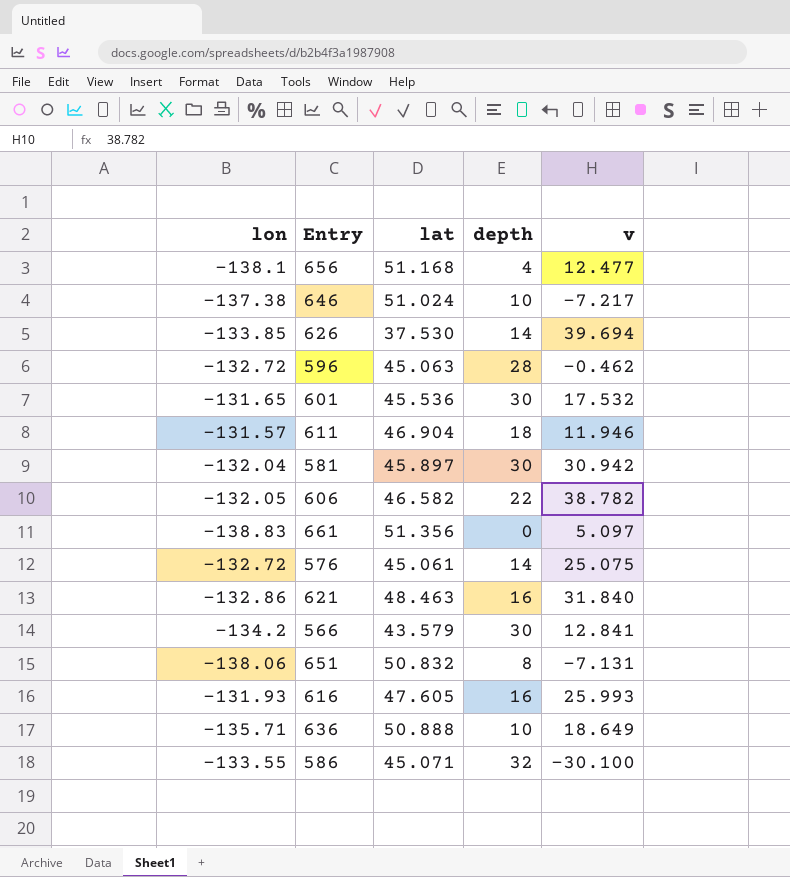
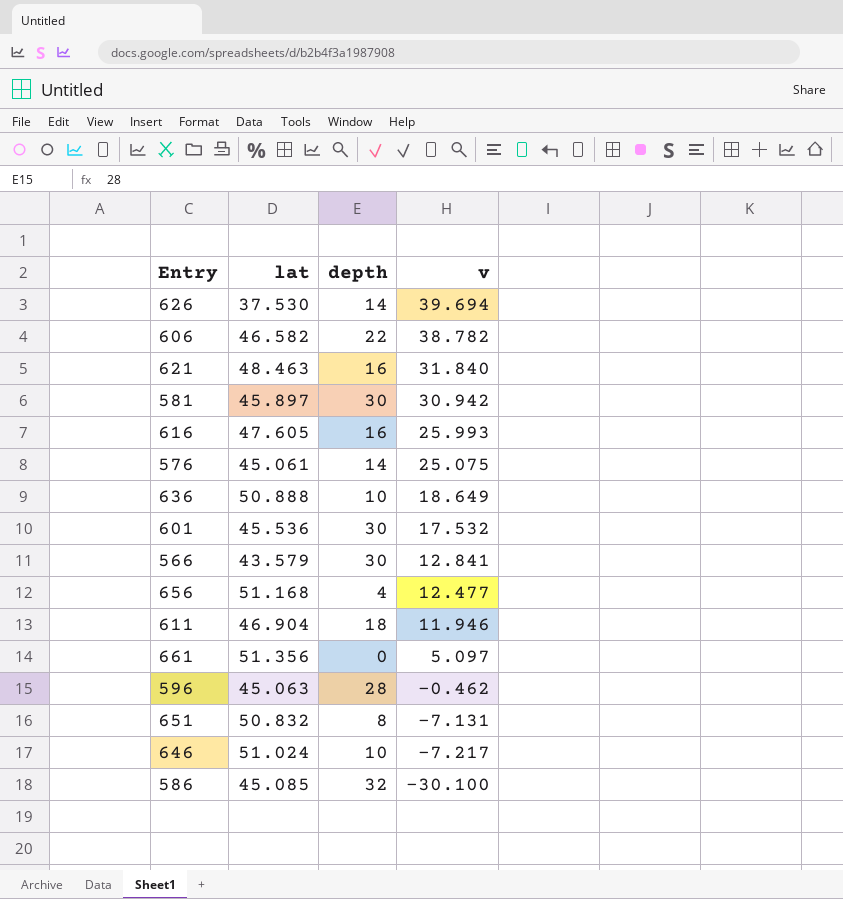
row order: none -> v descending
column lon | position: 1 -> none
586 | lat: 45.071 -> 45.085

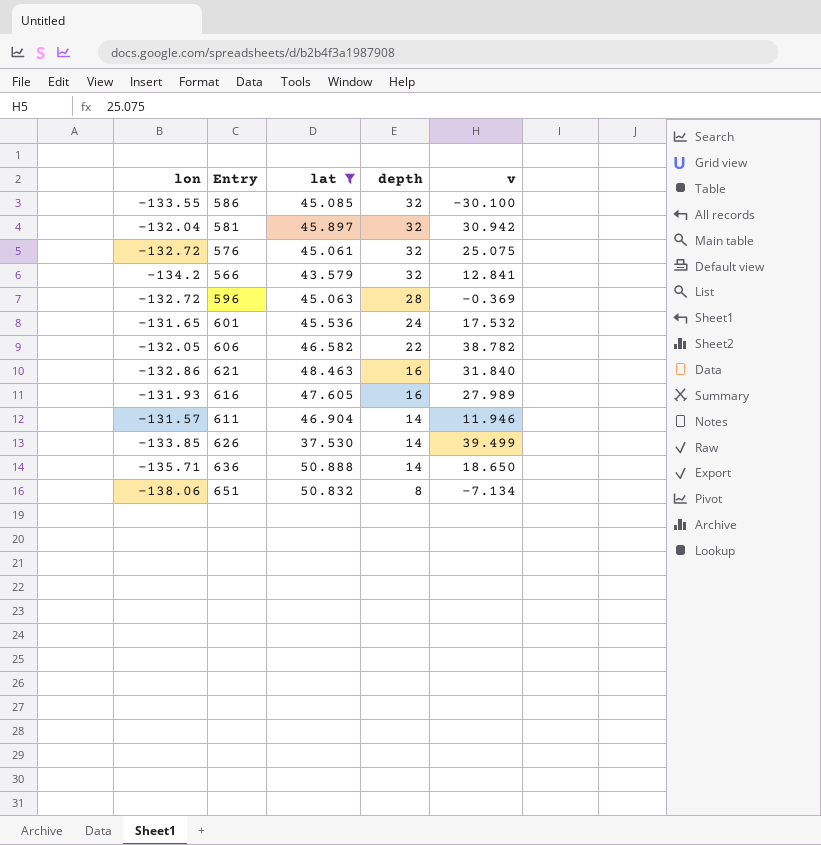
filter: none -> lat <= 50.888
row order: v descending -> depth descending
column lon | position: none -> 1
581 | depth: 30 -> 32
576 | depth: 14 -> 32
566 | depth: 30 -> 32
596 | v: -0.462 -> -0.369
601 | depth: 30 -> 24
616 | v: 25.993 -> 27.989
611 | depth: 18 -> 14
626 | v: 39.694 -> 39.499
636 | depth: 10 -> 14
636 | v: 18.649 -> 18.650
651 | v: -7.131 -> -7.134

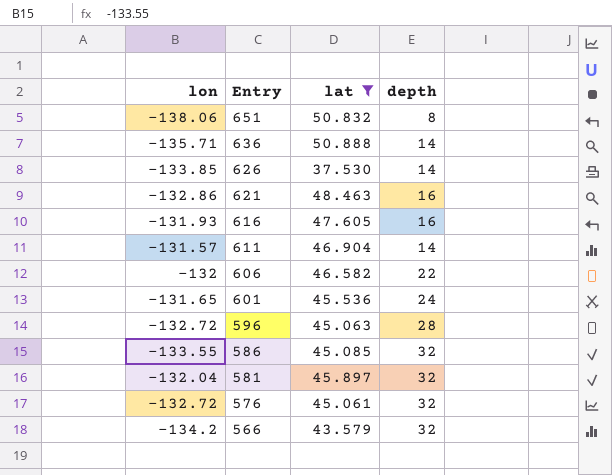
row order: depth descending -> Entry descending
column v | position: 5 -> none
606 | lon: -132.05 -> -132

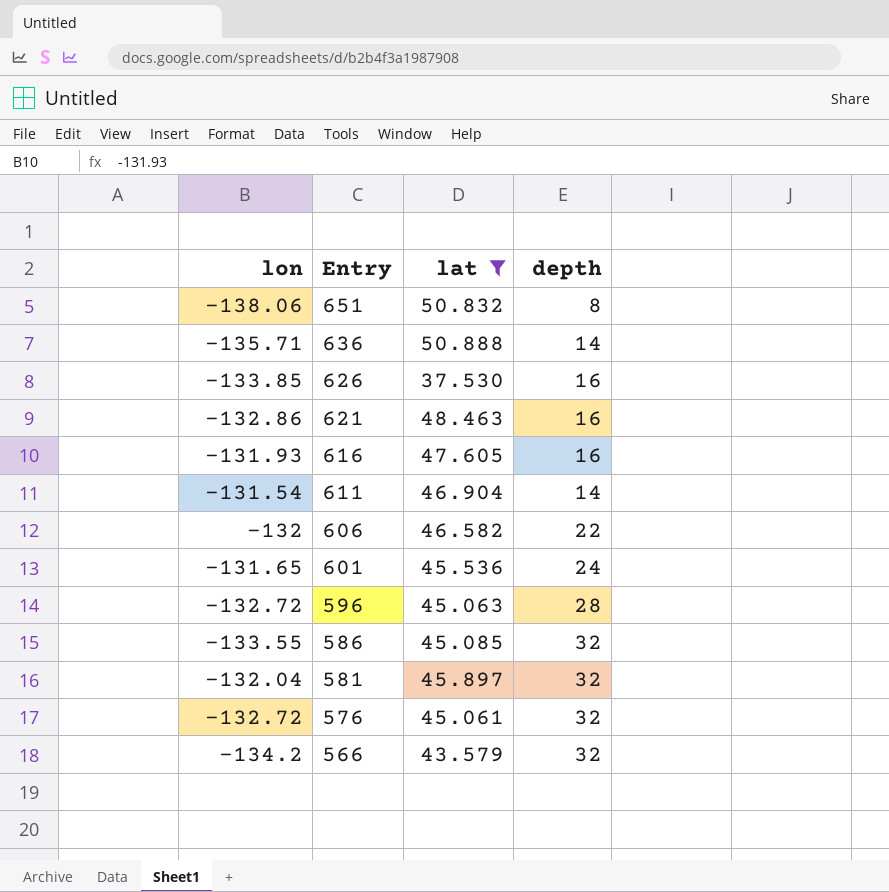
626 | depth: 14 -> 16
611 | lon: -131.57 -> -131.54

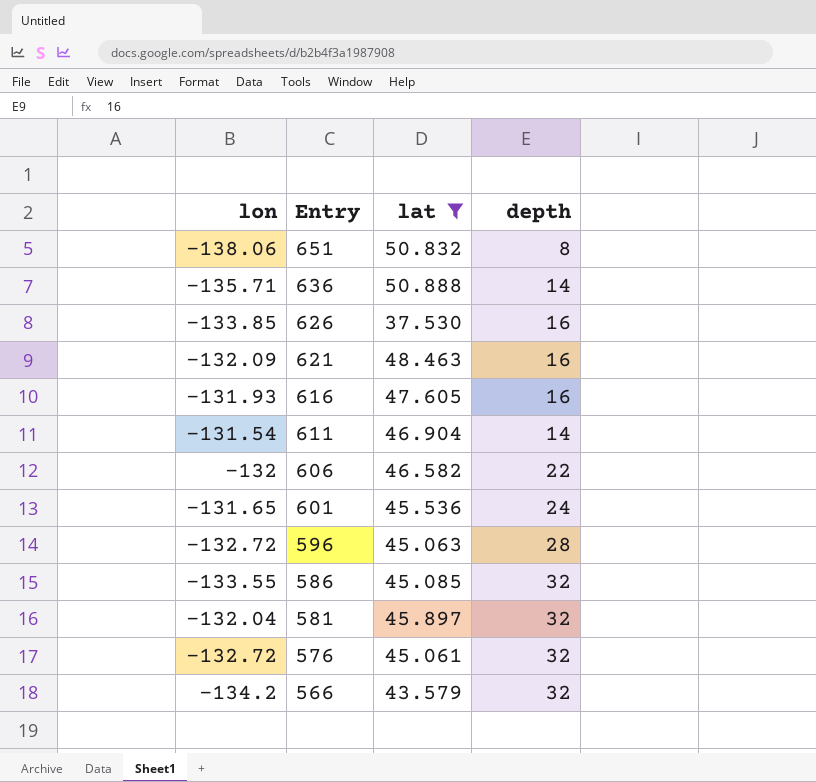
621 | lon: -132.86 -> -132.09

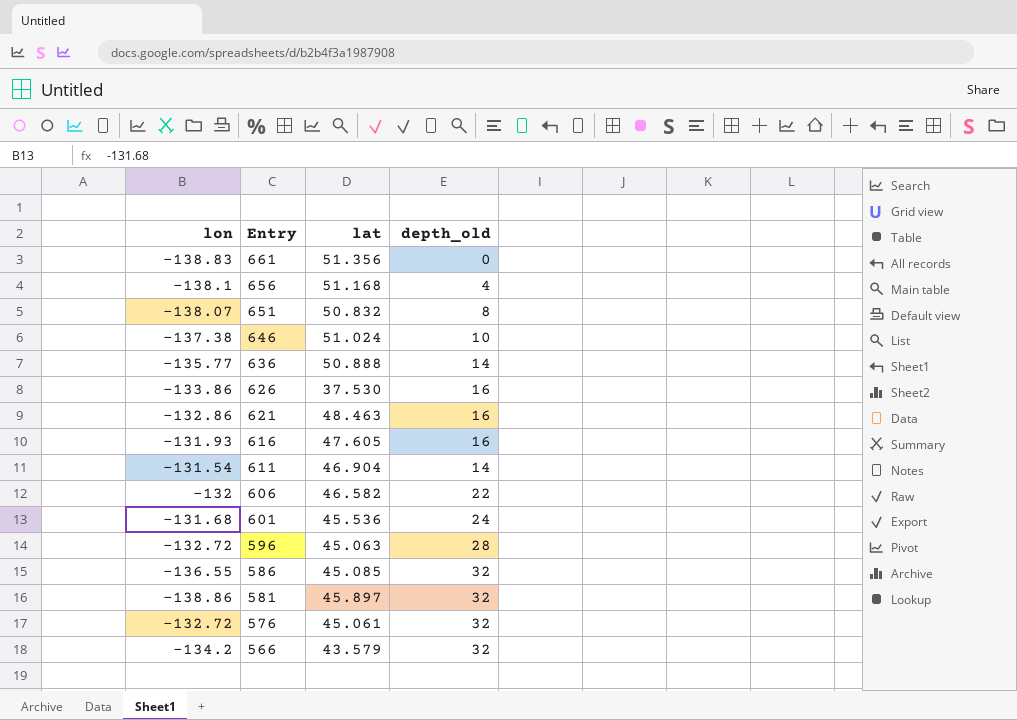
filter: lat <= 50.888 -> none
column name: depth -> depth_old
651 | lon: -138.06 -> -138.07
636 | lon: -135.71 -> -135.77
626 | lon: -133.85 -> -133.86
621 | lon: -132.09 -> -132.86
601 | lon: -131.65 -> -131.68
586 | lon: -133.55 -> -136.55
581 | lon: -132.04 -> -138.86

